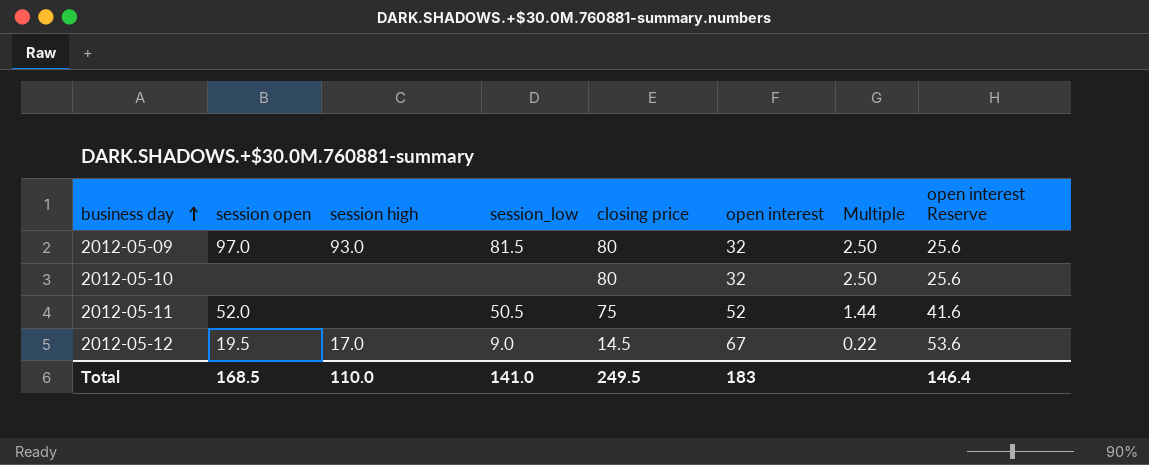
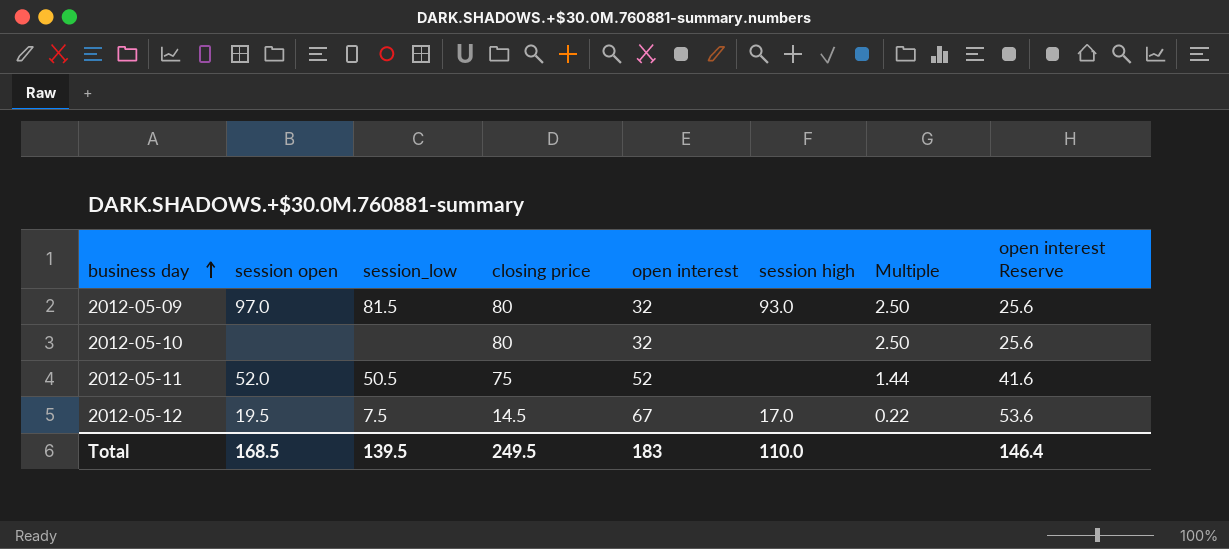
column session high | position: 3 -> 6
2012-05-12 | session_low: 9.0 -> 7.5
Total | session_low: 141.0 -> 139.5

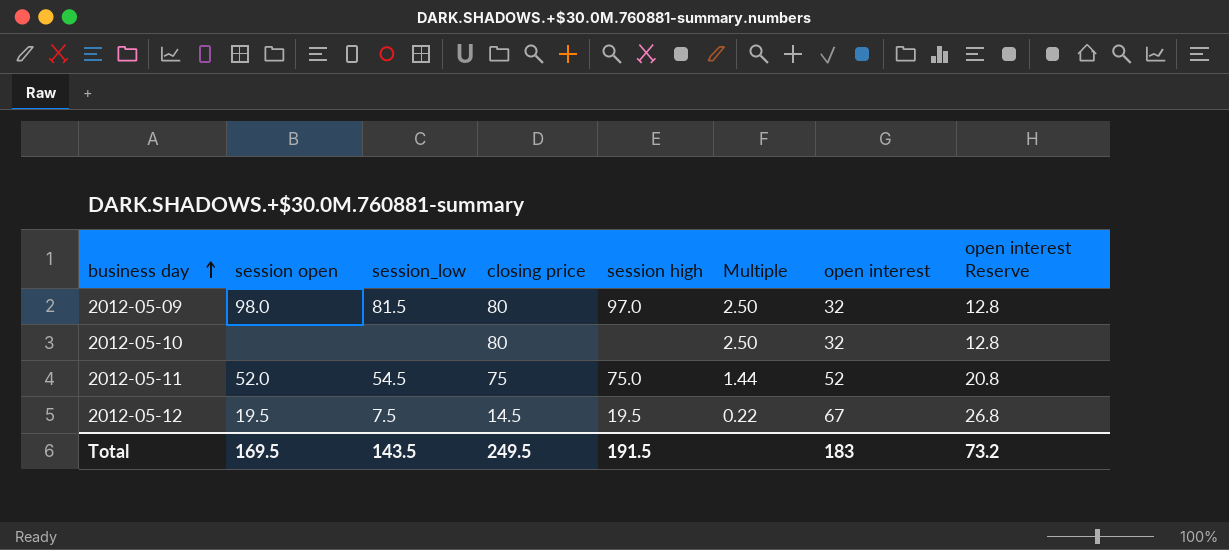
column open interest | position: 5 -> 7
column open interest Reserve | formula: [open interest] * 0.8 -> [open interest] * 0.4
2012-05-09 | session open: 97.0 -> 98.0
2012-05-09 | session high: 93.0 -> 97.0
2012-05-11 | session_low: 50.5 -> 54.5
2012-05-11 | session high: none -> 75.0
2012-05-12 | session high: 17.0 -> 19.5
Total | session open: 168.5 -> 169.5
Total | session_low: 139.5 -> 143.5
Total | session high: 110.0 -> 191.5
Total | open interest Reserve: 146.4 -> 73.2

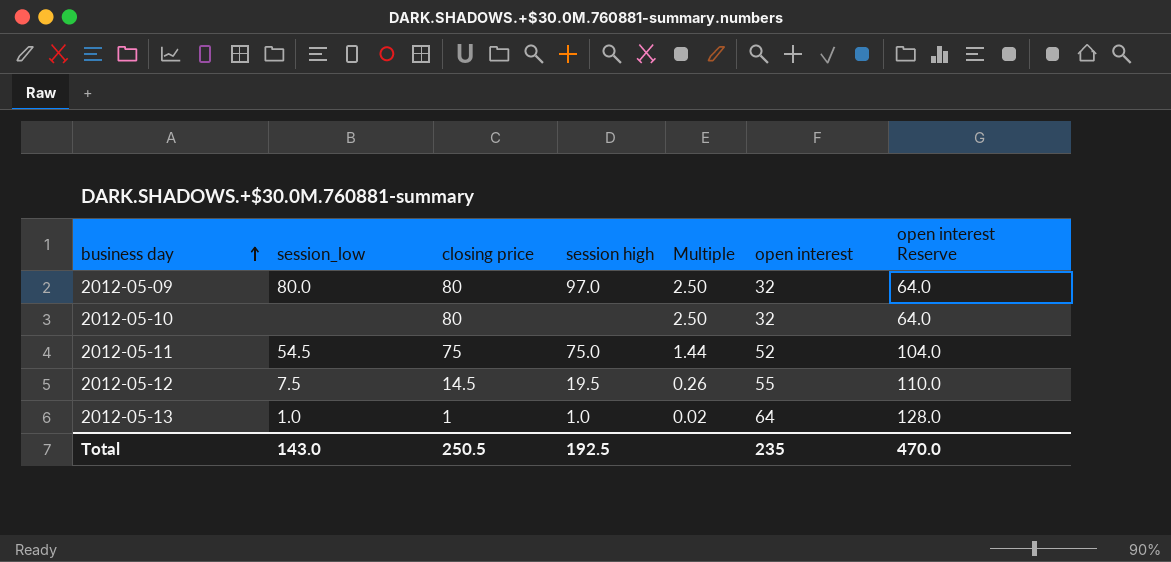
column session open | position: 2 -> none
column open interest Reserve | formula: [open interest] * 0.4 -> [open interest] * 2
2012-05-09 | session_low: 81.5 -> 80.0
2012-05-12 | Multiple: 0.22 -> 0.26
2012-05-12 | open interest: 67 -> 55
row 2012-05-13: none -> 1.0 | 1 | 1.0 | 0.02 | 64 | 128.0
Total | session_low: 143.5 -> 143.0
Total | closing price: 249.5 -> 250.5
Total | session high: 191.5 -> 192.5
Total | open interest: 183 -> 235
Total | open interest Reserve: 73.2 -> 470.0

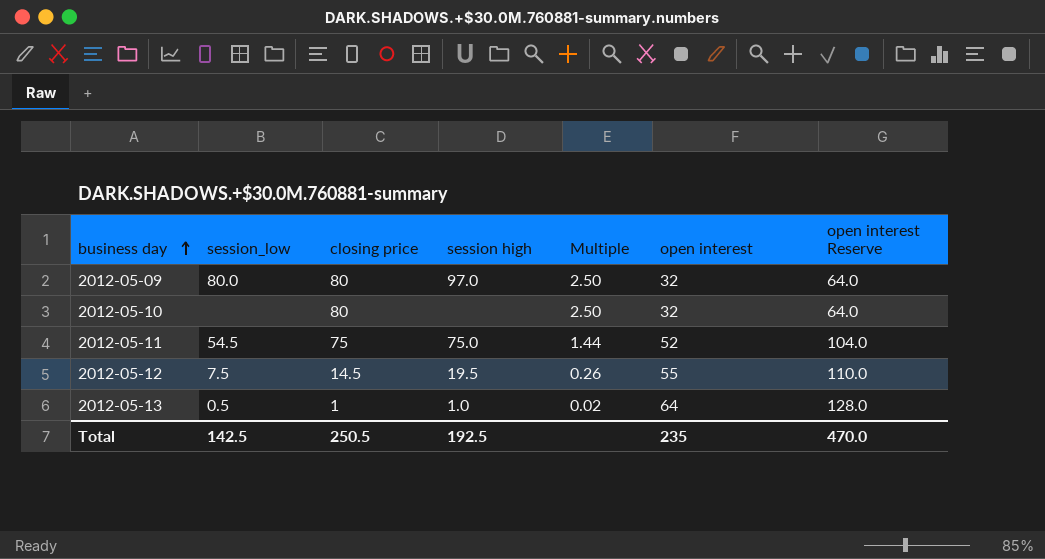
2012-05-13 | session_low: 1.0 -> 0.5
Total | session_low: 143.0 -> 142.5

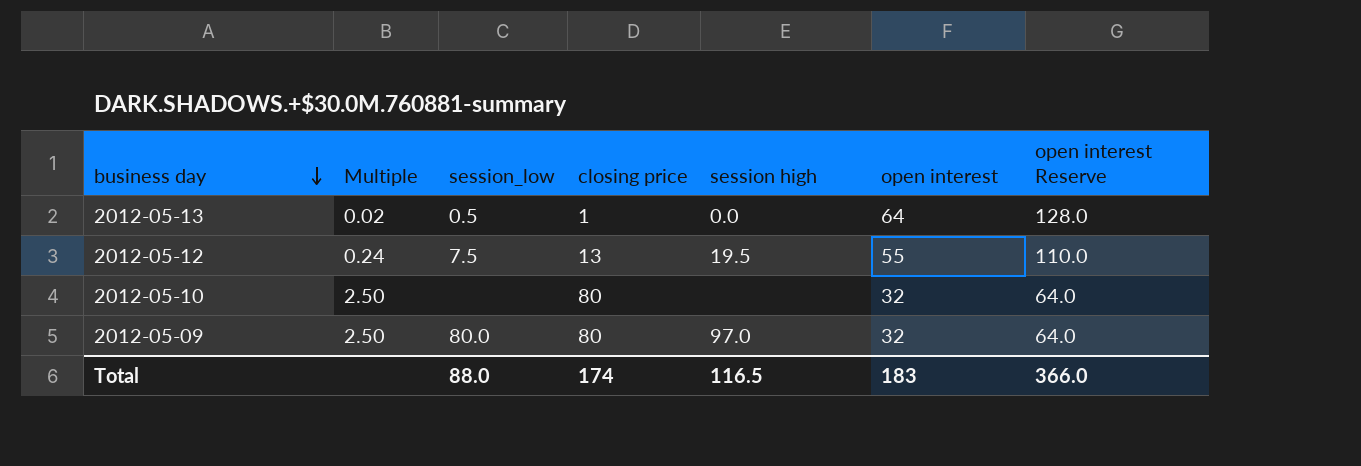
row order: business day ascending -> business day descending
column Multiple | position: 5 -> 2
row 2012-05-11: 54.5 | 75 | 75.0 | 1.44 | 52 | 104.0 -> none
2012-05-13 | session high: 1.0 -> 0.0
2012-05-12 | Multiple: 0.26 -> 0.24
2012-05-12 | closing price: 14.5 -> 13
Total | session_low: 142.5 -> 88.0
Total | closing price: 250.5 -> 174
Total | session high: 192.5 -> 116.5
Total | open interest: 235 -> 183
Total | open interest Reserve: 470.0 -> 366.0

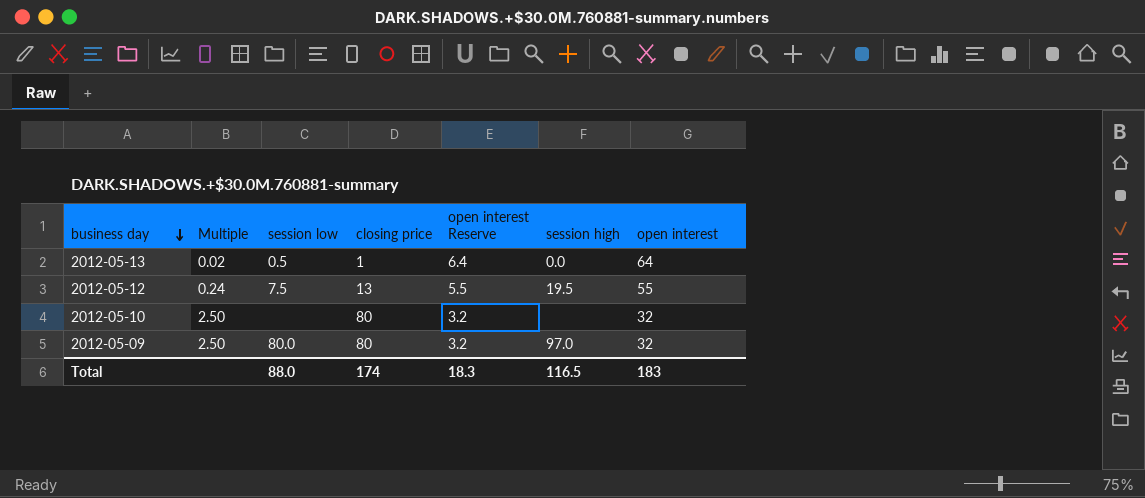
column name: session_low -> session low
column open interest Reserve | formula: [open interest] * 2 -> [open interest] * 0.1
column open interest Reserve | position: 7 -> 5
Total | open interest Reserve: 366.0 -> 18.3

